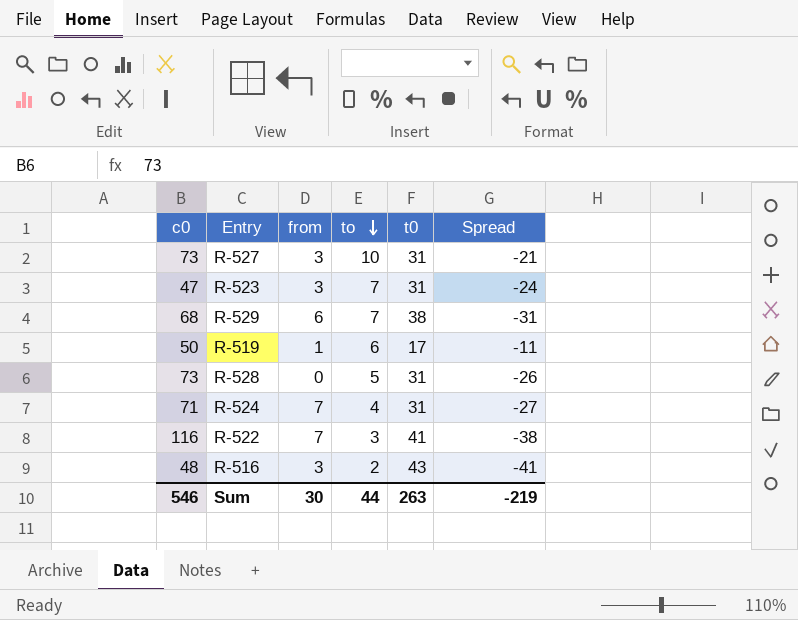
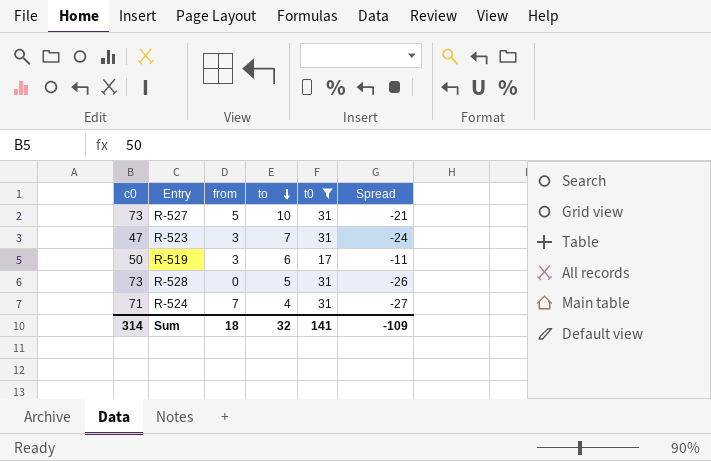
filter: none -> t0 <= 31
R-527 | from: 3 -> 5
R-519 | from: 1 -> 3
Sum | c0: 546 -> 314
Sum | from: 30 -> 18
Sum | to: 44 -> 32
Sum | t0: 263 -> 141
Sum | Spread: -219 -> -109

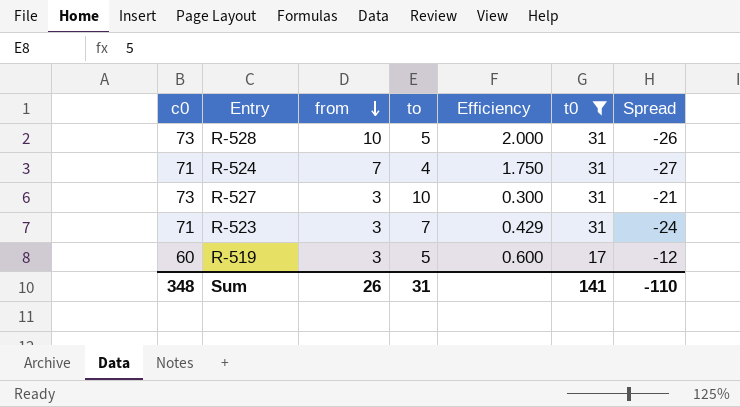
row order: to descending -> from descending
column Efficiency | formula: none -> [from] / [to]
R-528 | from: 0 -> 10
R-527 | from: 5 -> 3
R-523 | c0: 47 -> 71
R-519 | c0: 50 -> 60
R-519 | to: 6 -> 5
R-519 | Spread: -11 -> -12
Sum | c0: 314 -> 348
Sum | from: 18 -> 26
Sum | to: 32 -> 31
Sum | Spread: -109 -> -110

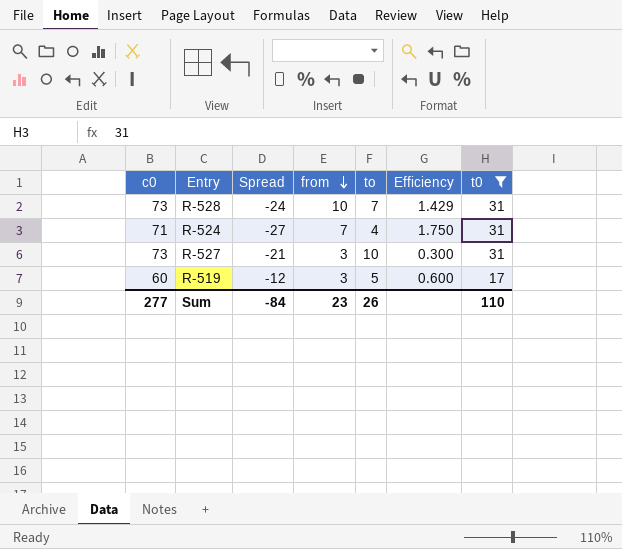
column Spread | position: 7 -> 3
row R-523: 71 | 3 | 7 | 0.429 | 31 | -24 -> none
R-528 | Spread: -26 -> -24
R-528 | to: 5 -> 7
R-528 | Efficiency: 2.000 -> 1.429
Sum | c0: 348 -> 277
Sum | Spread: -110 -> -84
Sum | from: 26 -> 23
Sum | to: 31 -> 26
Sum | t0: 141 -> 110

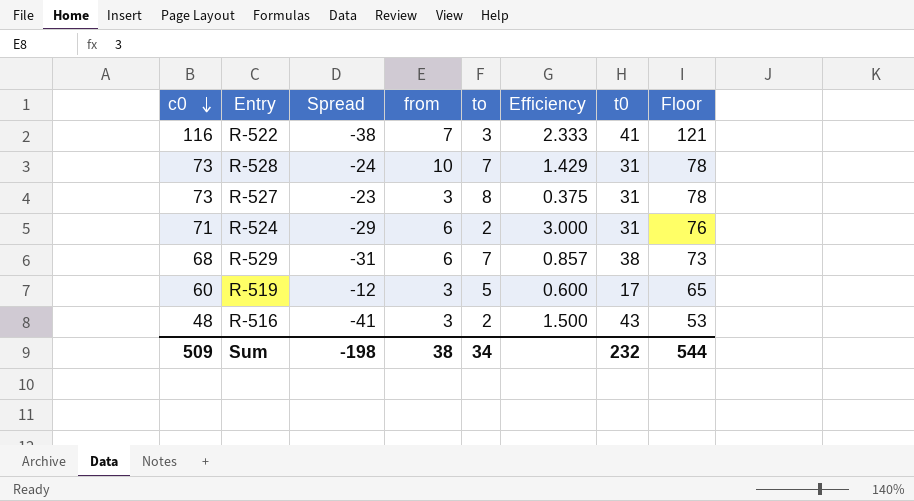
filter: t0 <= 31 -> none
row order: from descending -> c0 descending
column Floor | formula: none -> [c0] + 5
R-527 | Spread: -21 -> -23
R-527 | to: 10 -> 8
R-527 | Efficiency: 0.300 -> 0.375
R-524 | Spread: -27 -> -29
R-524 | from: 7 -> 6
R-524 | to: 4 -> 2
R-524 | Efficiency: 1.750 -> 3.000
Sum | c0: 277 -> 509
Sum | Spread: -84 -> -198
Sum | from: 23 -> 38
Sum | to: 26 -> 34
Sum | t0: 110 -> 232

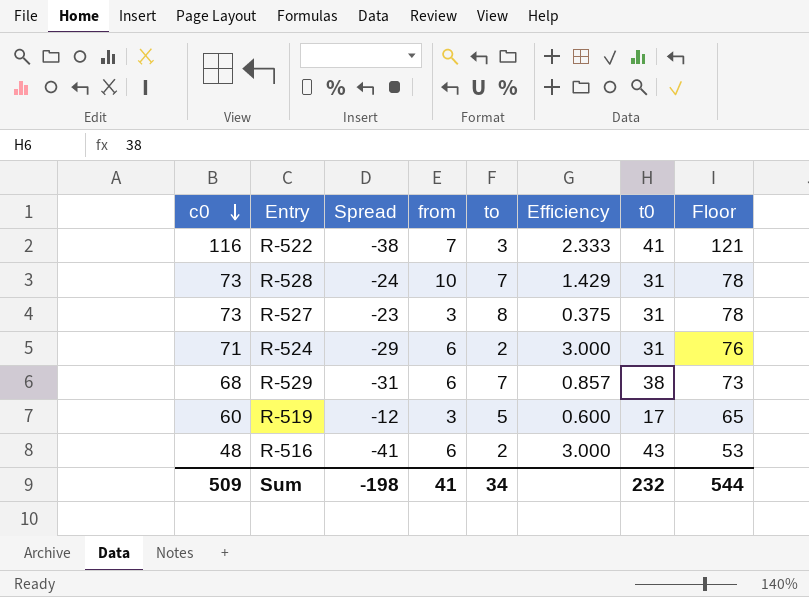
R-516 | from: 3 -> 6
R-516 | Efficiency: 1.500 -> 3.000
Sum | from: 38 -> 41

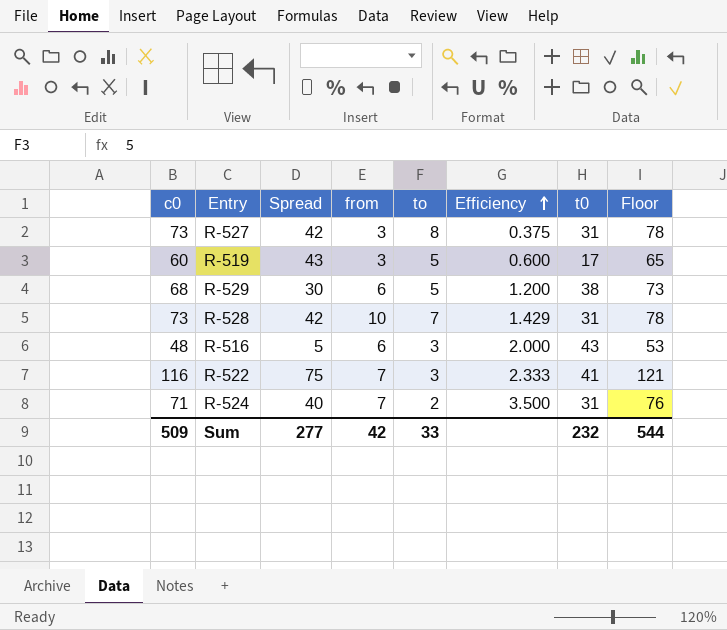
row order: c0 descending -> Efficiency ascending
column Spread | formula: [to] - [t0] -> [c0] - [t0]
R-529 | to: 7 -> 5
R-529 | Efficiency: 0.857 -> 1.200
R-516 | to: 2 -> 3
R-516 | Efficiency: 3.000 -> 2.000
R-524 | from: 6 -> 7
R-524 | Efficiency: 3.000 -> 3.500
Sum | Spread: -198 -> 277
Sum | from: 41 -> 42
Sum | to: 34 -> 33

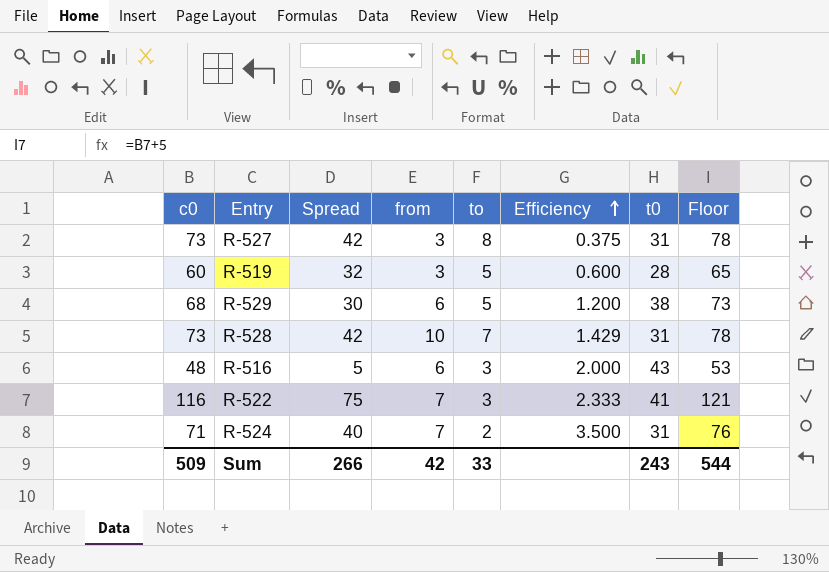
R-519 | Spread: 43 -> 32
R-519 | t0: 17 -> 28
Sum | Spread: 277 -> 266
Sum | t0: 232 -> 243

